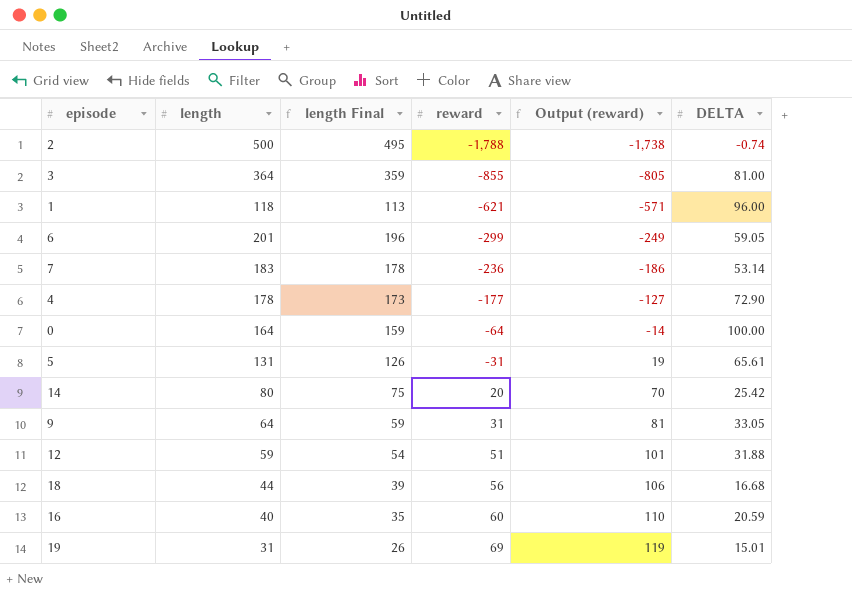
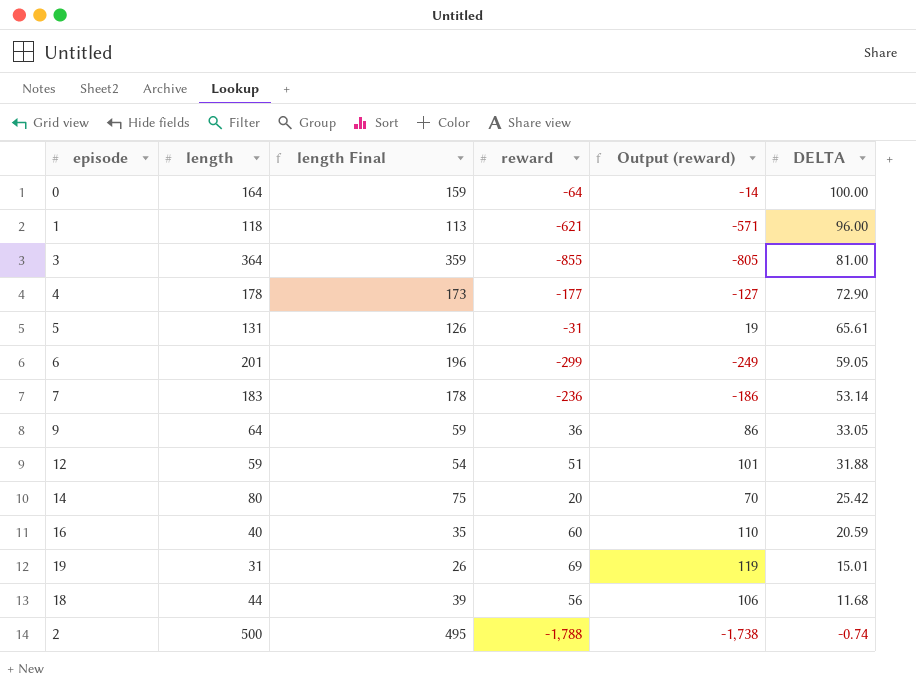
row order: reward ascending -> DELTA descending
9 | reward: 31 -> 36
9 | Output (reward): 81 -> 86
18 | DELTA: 16.68 -> 11.68

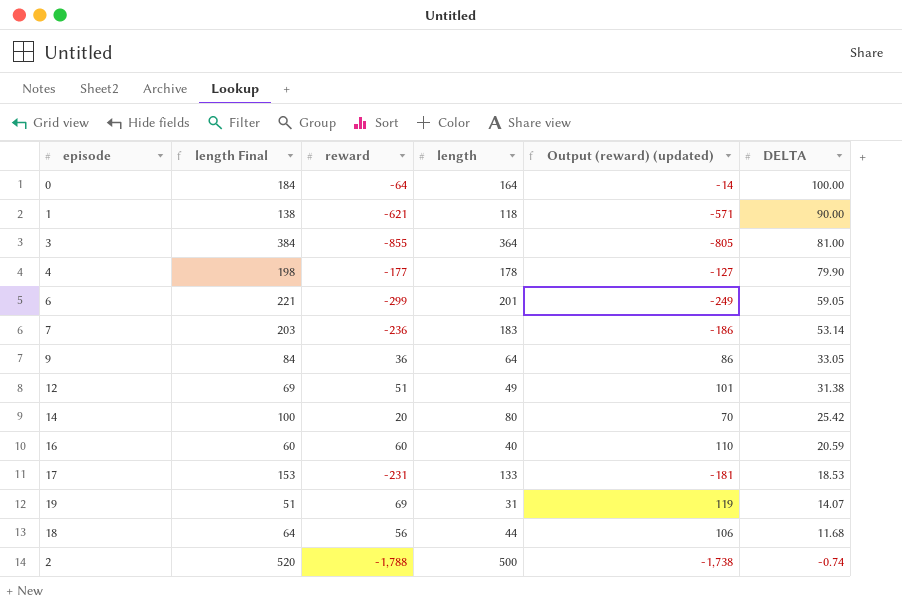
column length Final | formula: [length] - 5 -> [length] + 20
column length | position: 2 -> 4
column name: Output (reward) -> Output (reward) (updated)
row 5: 131 | 126 | -31 | 19 | 65.61 -> none
1 | DELTA: 96.00 -> 90.00
4 | DELTA: 72.90 -> 79.90
12 | length: 59 -> 49
12 | DELTA: 31.88 -> 31.38
row 17: none -> 153 | -231 | 133 | -181 | 18.53
19 | DELTA: 15.01 -> 14.07

